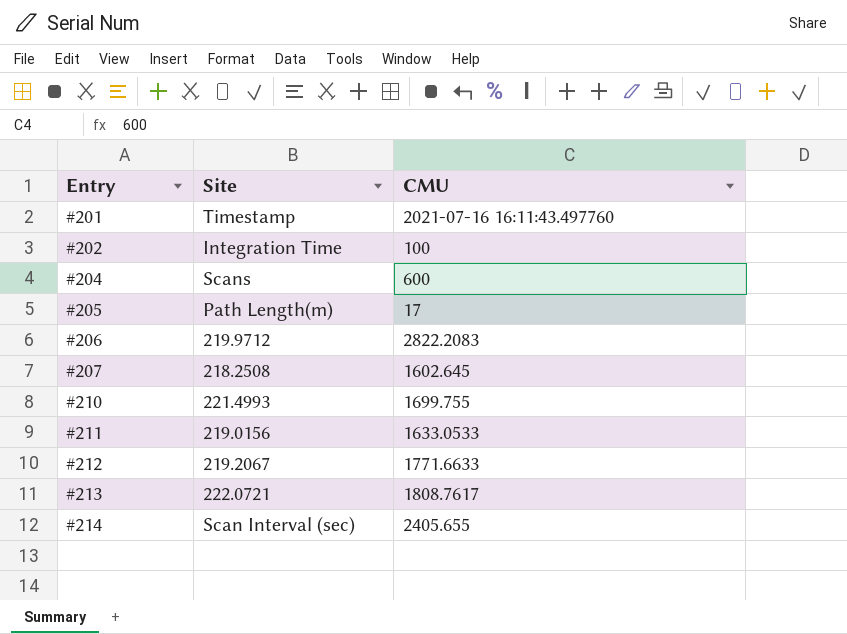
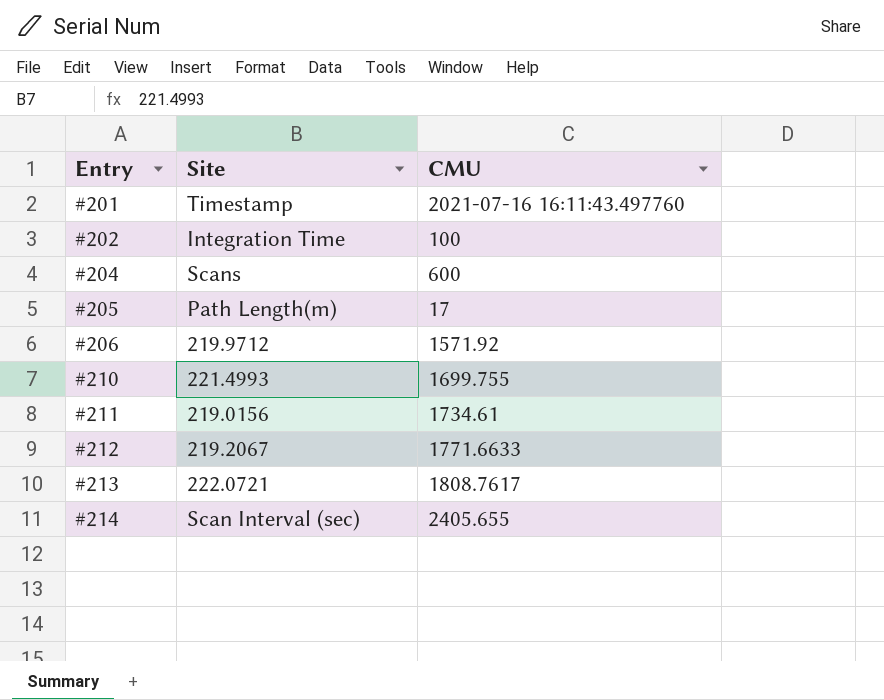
row #207: 218.2508 | 1602.645 -> none
#206 | CMU: 2822.2083 -> 1571.92
#211 | CMU: 1633.0533 -> 1734.61

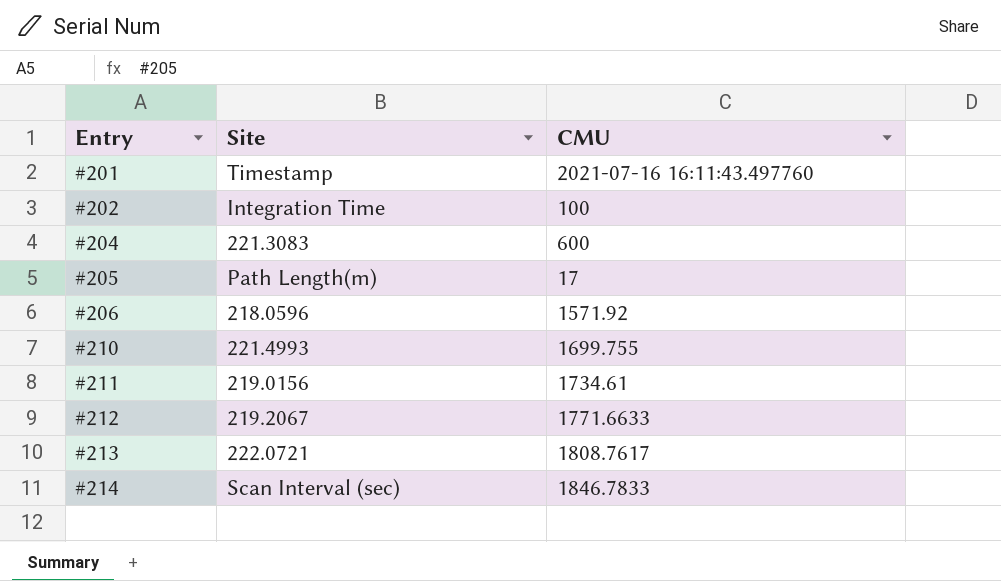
#204 | Site: Scans -> 221.3083
#206 | Site: 219.9712 -> 218.0596
#214 | CMU: 2405.655 -> 1846.7833

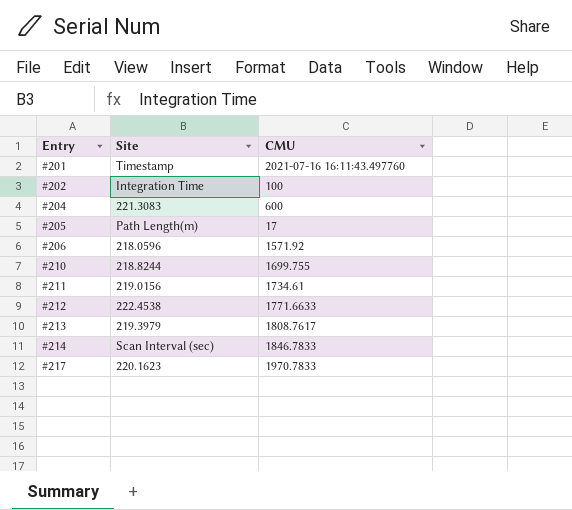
#210 | Site: 221.4993 -> 218.8244
#212 | Site: 219.2067 -> 222.4538
#213 | Site: 222.0721 -> 219.3979
row #217: none -> 220.1623 | 1970.7833

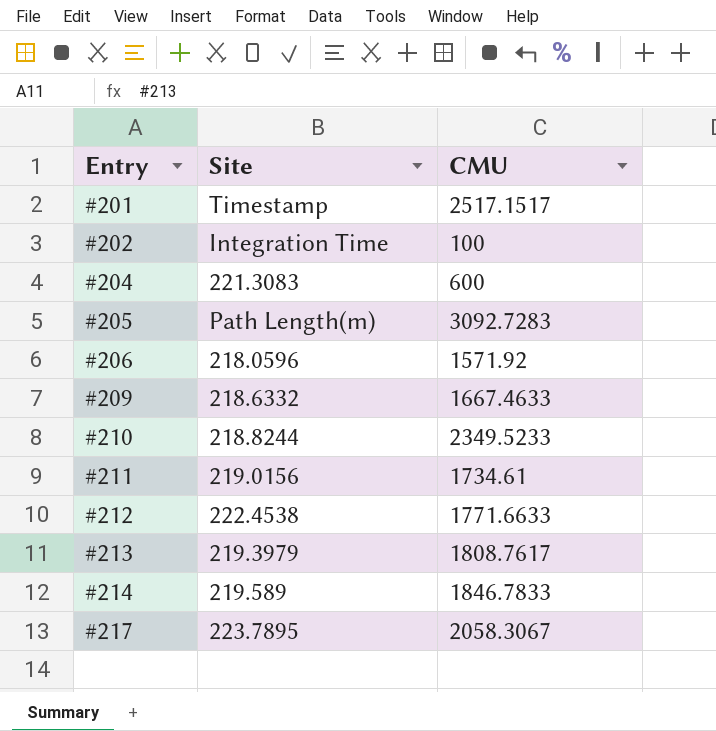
#201 | CMU: 2021-07-16 16:11:43.497760 -> 2517.1517
#205 | CMU: 17 -> 3092.7283
row #209: none -> 218.6332 | 1667.4633
#210 | CMU: 1699.755 -> 2349.5233
#214 | Site: Scan Interval (sec) -> 219.589
#217 | Site: 220.1623 -> 223.7895
#217 | CMU: 1970.7833 -> 2058.3067

